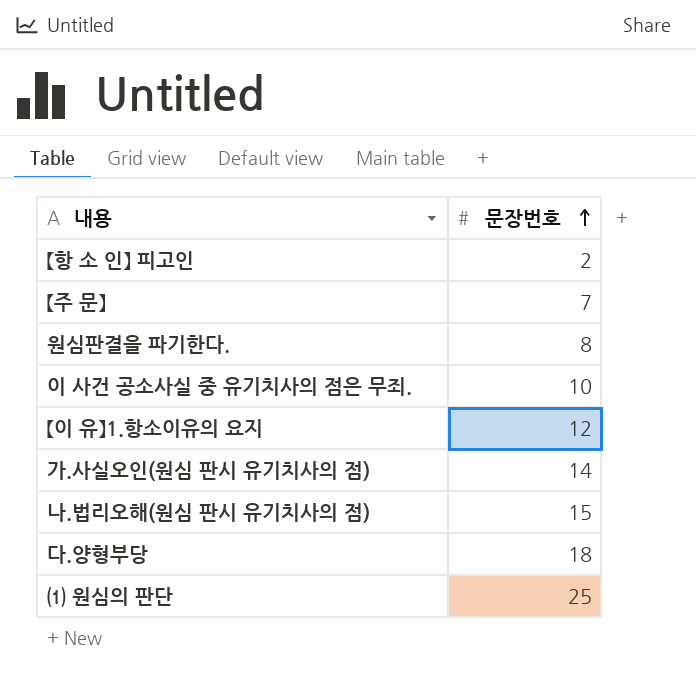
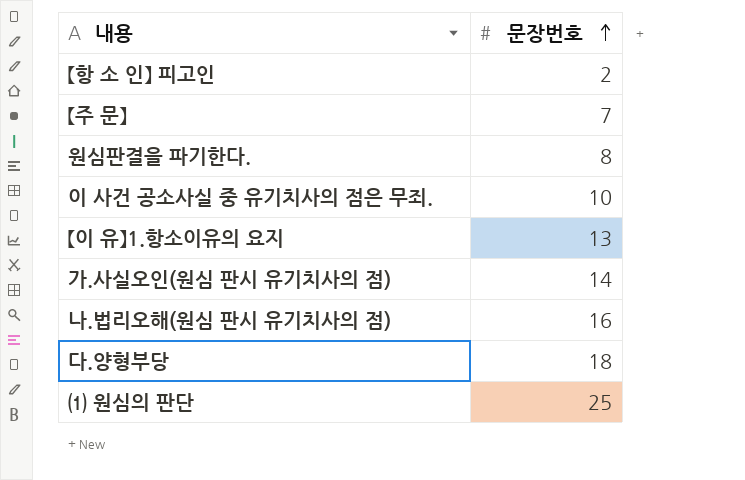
【이 유】1.항소이유의 요지 | 문장번호: 12 -> 13
나.법리오해(원심 판시 유기치사의 점) | 문장번호: 15 -> 16

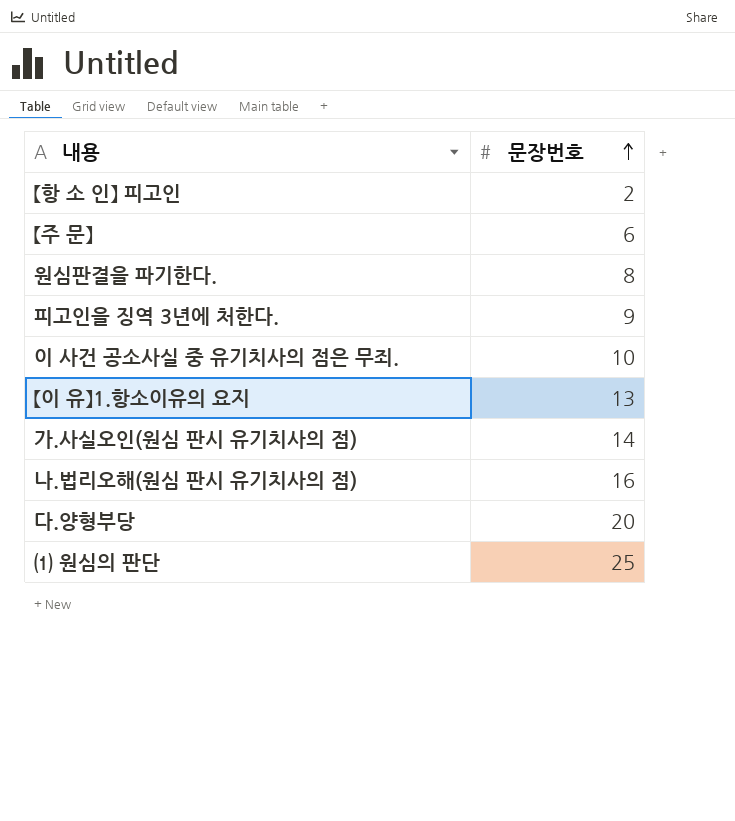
【주 문】 | 문장번호: 7 -> 6
row 피고인을 징역 3년에 처한다.: none -> 9
다.양형부당 | 문장번호: 18 -> 20

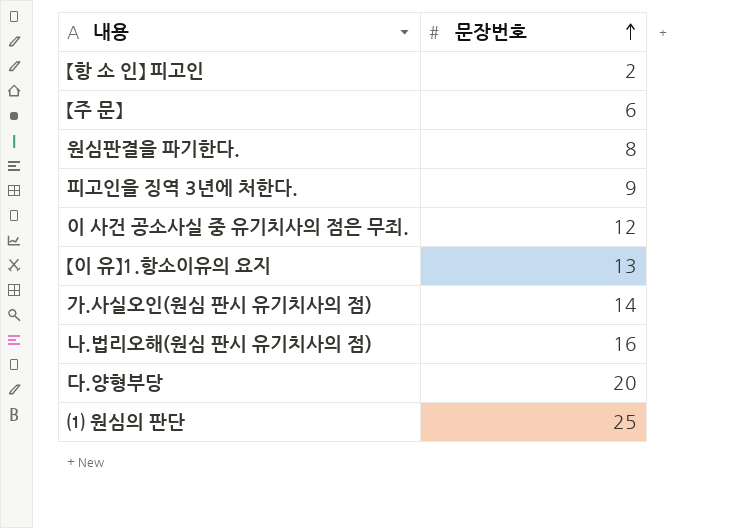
이 사건 공소사실 중 유기치사의 점은 무죄. | 문장번호: 10 -> 12

